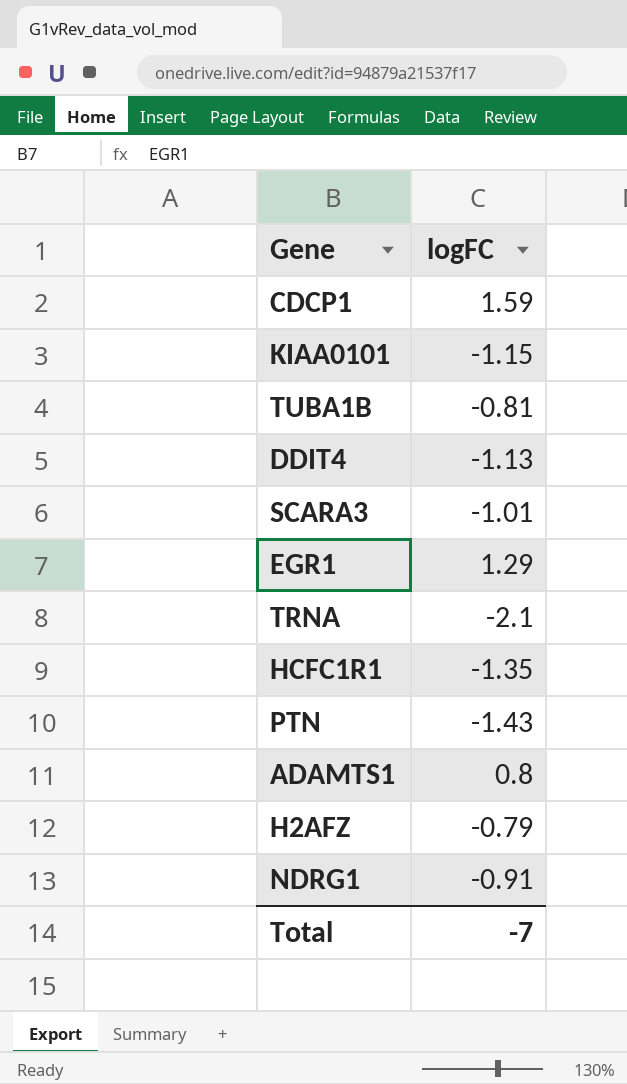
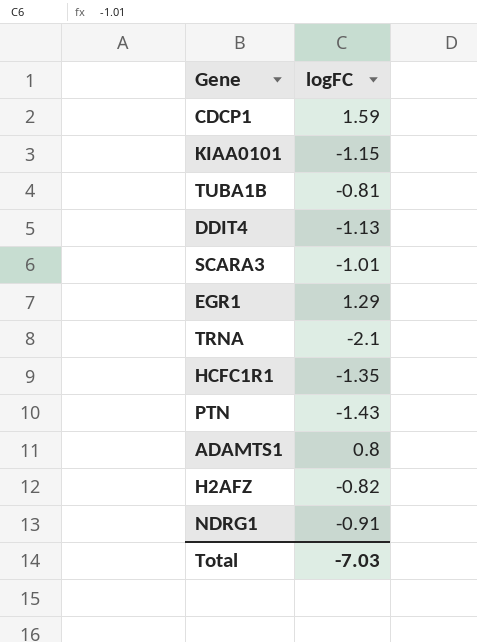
H2AFZ | logFC: -0.79 -> -0.82
Total | logFC: -7 -> -7.03

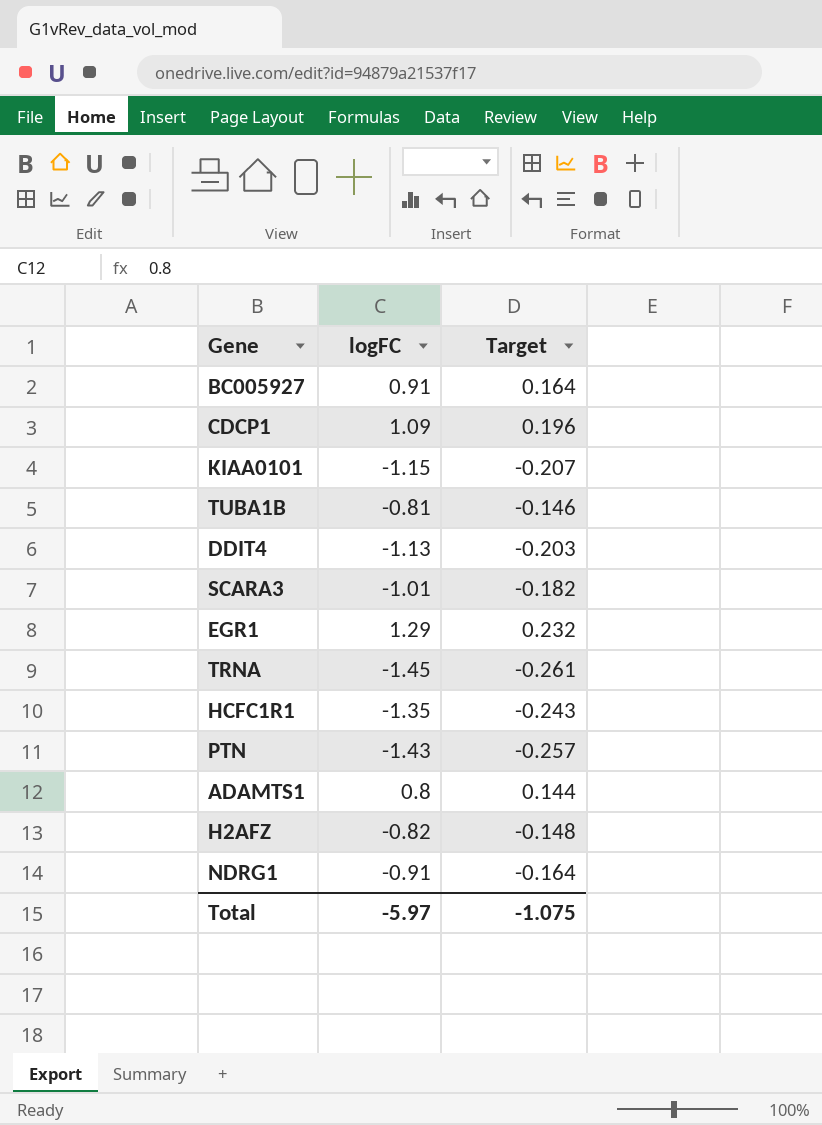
column Target | formula: none -> [logFC] * 0.18
row BC005927: none -> 0.91 | 0.164
CDCP1 | logFC: 1.59 -> 1.09
TRNA | logFC: -2.1 -> -1.45
Total | logFC: -7.03 -> -5.97

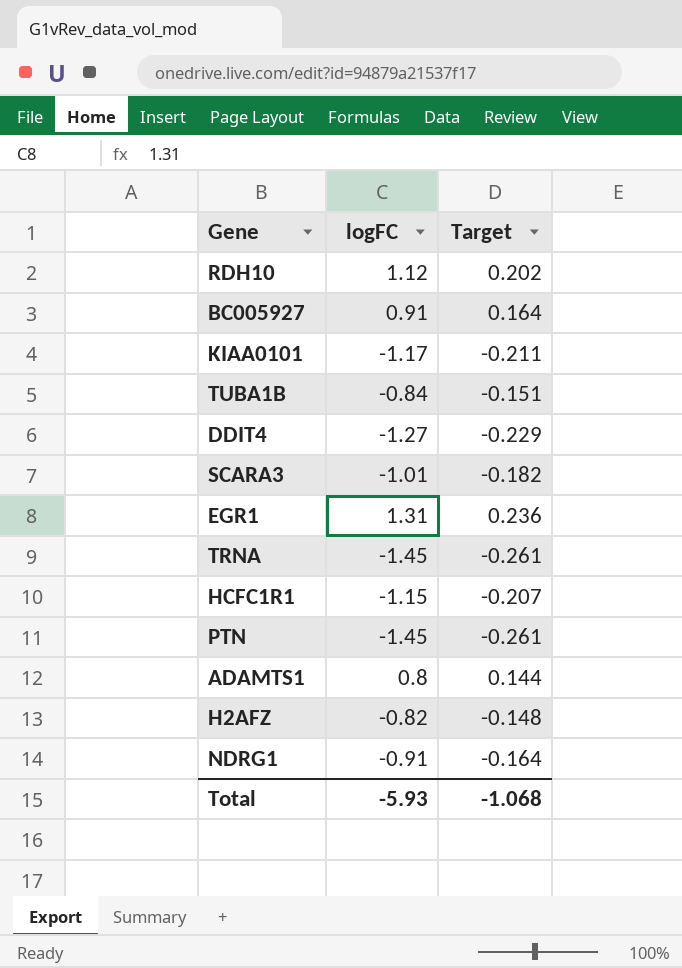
row CDCP1: 1.09 | 0.196 -> none
row RDH10: none -> 1.12 | 0.202
KIAA0101 | logFC: -1.15 -> -1.17
KIAA0101 | Target: -0.207 -> -0.211
TUBA1B | logFC: -0.81 -> -0.84
TUBA1B | Target: -0.146 -> -0.151
DDIT4 | logFC: -1.13 -> -1.27
DDIT4 | Target: -0.203 -> -0.229
EGR1 | logFC: 1.29 -> 1.31
EGR1 | Target: 0.232 -> 0.236
HCFC1R1 | logFC: -1.35 -> -1.15
HCFC1R1 | Target: -0.243 -> -0.207
PTN | logFC: -1.43 -> -1.45
PTN | Target: -0.257 -> -0.261
Total | logFC: -5.97 -> -5.93
Total | Target: -1.075 -> -1.068

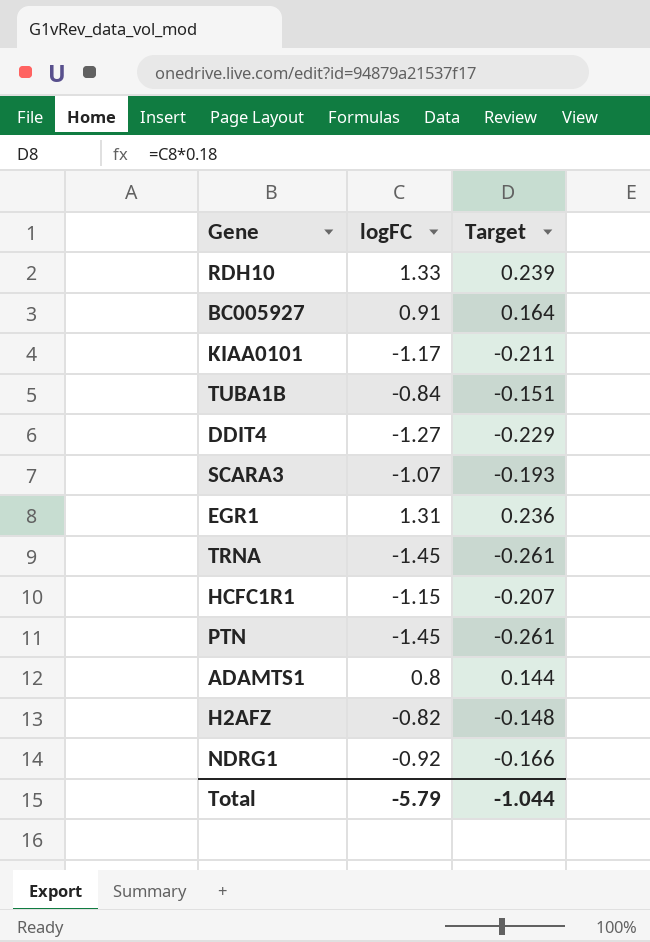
RDH10 | logFC: 1.12 -> 1.33
RDH10 | Target: 0.202 -> 0.239
SCARA3 | logFC: -1.01 -> -1.07
SCARA3 | Target: -0.182 -> -0.193
NDRG1 | logFC: -0.91 -> -0.92
NDRG1 | Target: -0.164 -> -0.166
Total | logFC: -5.93 -> -5.79
Total | Target: -1.068 -> -1.044

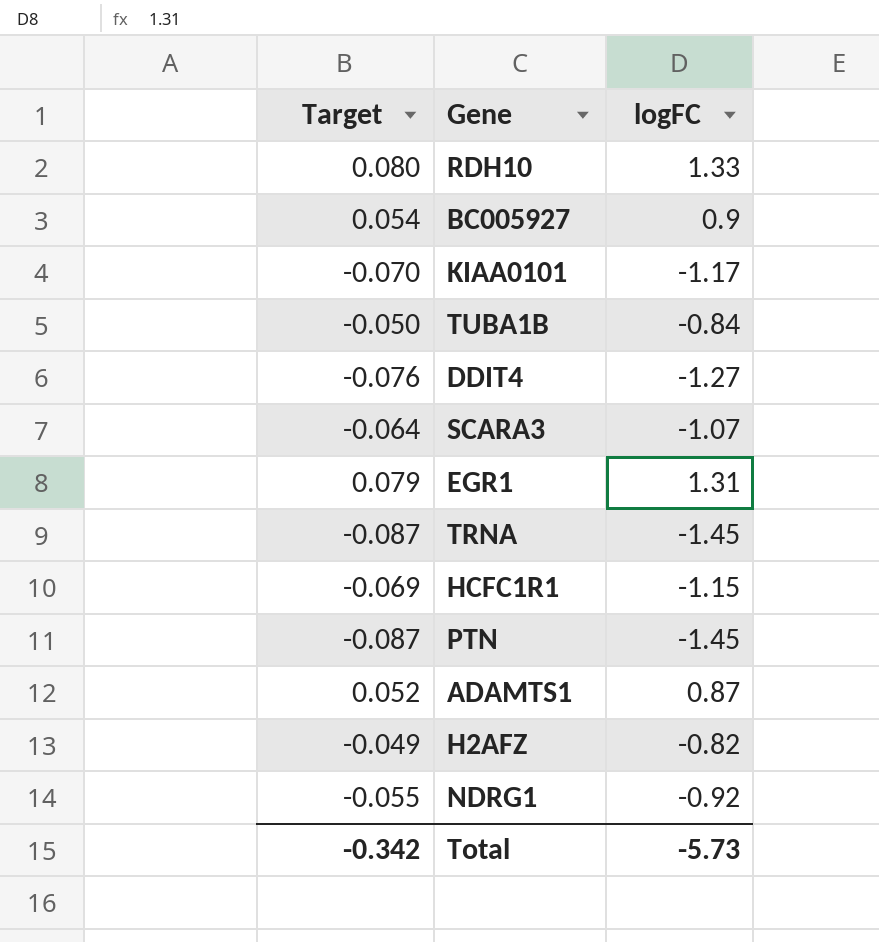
column Target | formula: [logFC] * 0.18 -> [logFC] * 0.06
column Target | position: 3 -> 1
BC005927 | logFC: 0.91 -> 0.9
ADAMTS1 | logFC: 0.8 -> 0.87
Total | Target: -1.044 -> -0.342
Total | logFC: -5.79 -> -5.73

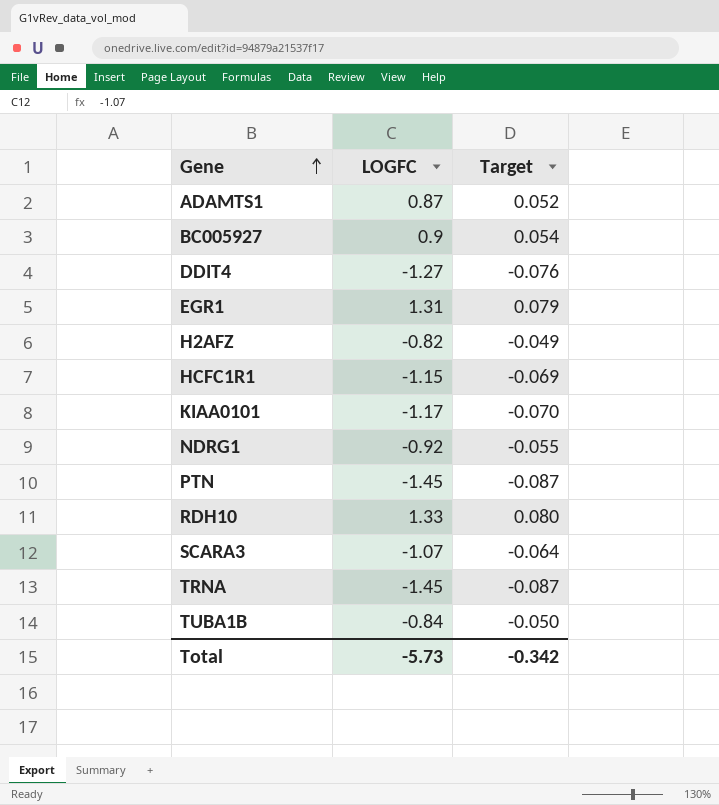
row order: none -> Gene ascending
column name: logFC -> LOGFC
column Target | position: 1 -> 3

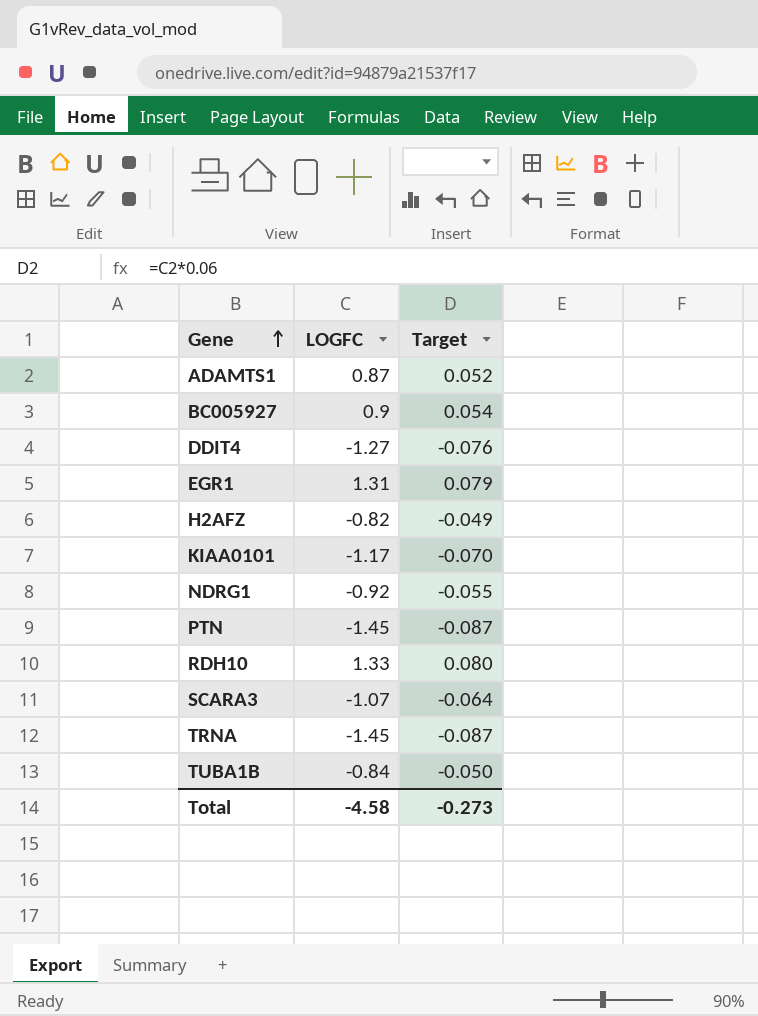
row HCFC1R1: -1.15 | -0.069 -> none
Total | LOGFC: -5.73 -> -4.58
Total | Target: -0.342 -> -0.273

